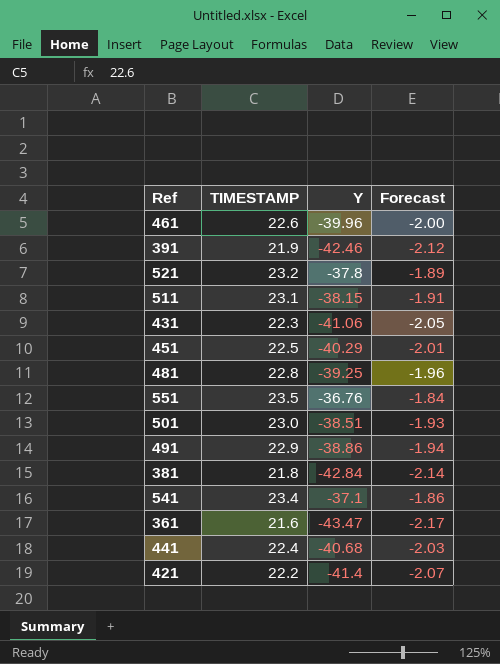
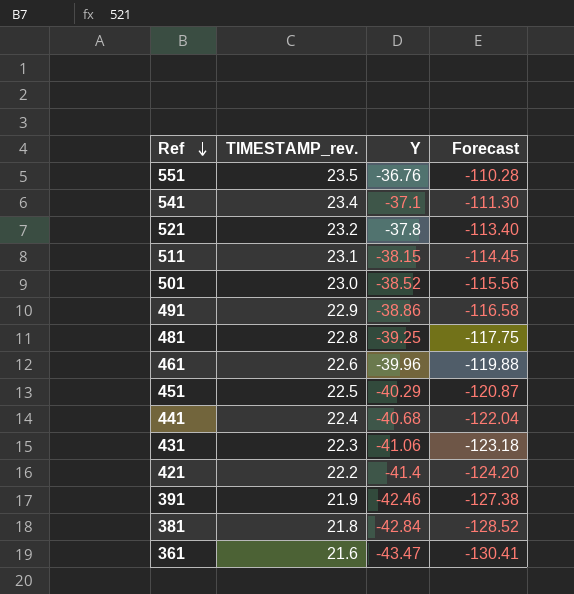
row order: none -> Ref descending
column name: TIMESTAMP -> TIMESTAMP_rev.
column Forecast | formula: [Y] * 0.05 -> [Y] * 3
501 | Y: -38.51 -> -38.52

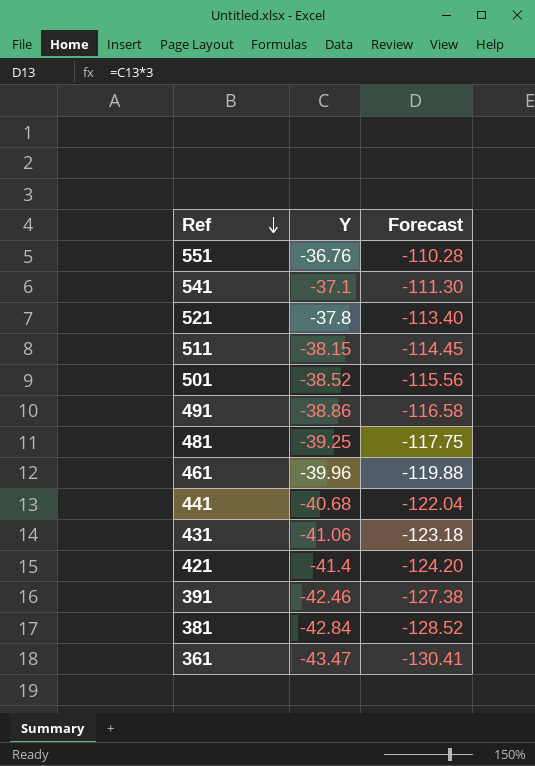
column TIMESTAMP_rev. | position: 2 -> none
row 451: 22.5 | -40.29 | -120.87 -> none

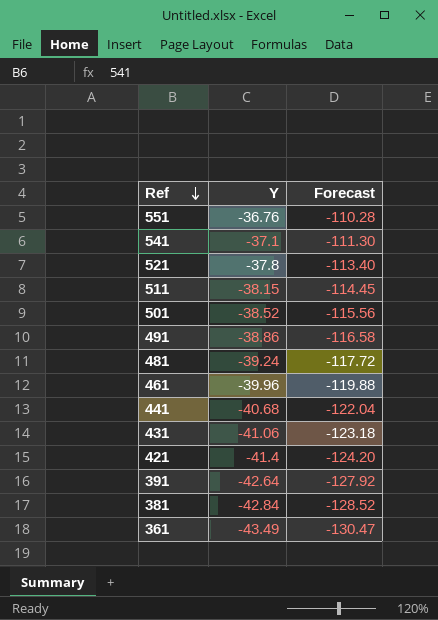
481 | Y: -39.25 -> -39.24
481 | Forecast: -117.75 -> -117.72
391 | Y: -42.46 -> -42.64
391 | Forecast: -127.38 -> -127.92
361 | Y: -43.47 -> -43.49
361 | Forecast: -130.41 -> -130.47

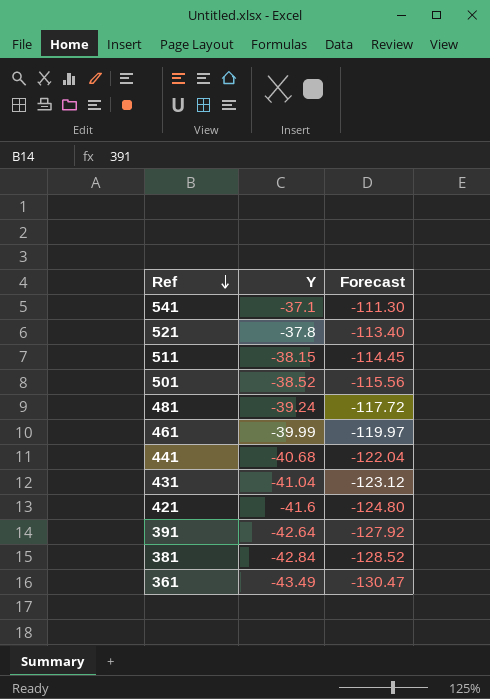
row 551: -36.76 | -110.28 -> none
row 491: -38.86 | -116.58 -> none
461 | Y: -39.96 -> -39.99
461 | Forecast: -119.88 -> -119.97
431 | Y: -41.06 -> -41.04
431 | Forecast: -123.18 -> -123.12
421 | Y: -41.4 -> -41.6
421 | Forecast: -124.20 -> -124.80

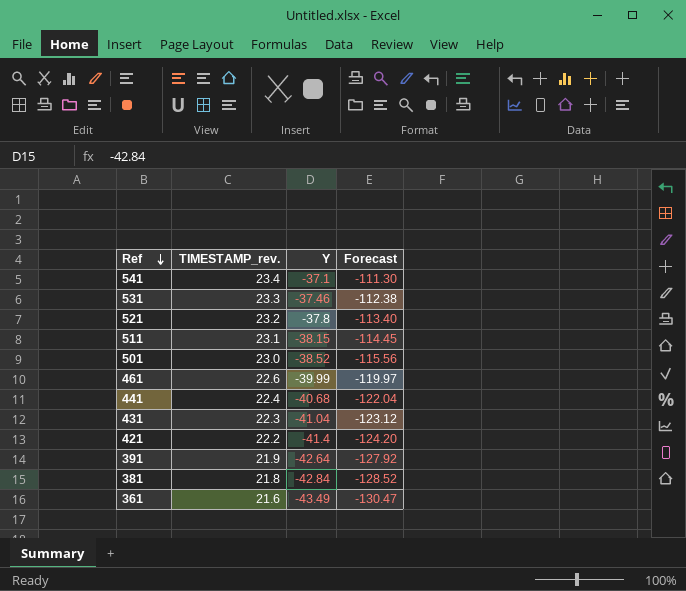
column TIMESTAMP_rev. | position: none -> 2
row 481: -39.24 | -117.72 -> none
row 531: none -> 23.3 | -37.46 | -112.38
421 | Y: -41.6 -> -41.4
421 | Forecast: -124.80 -> -124.20

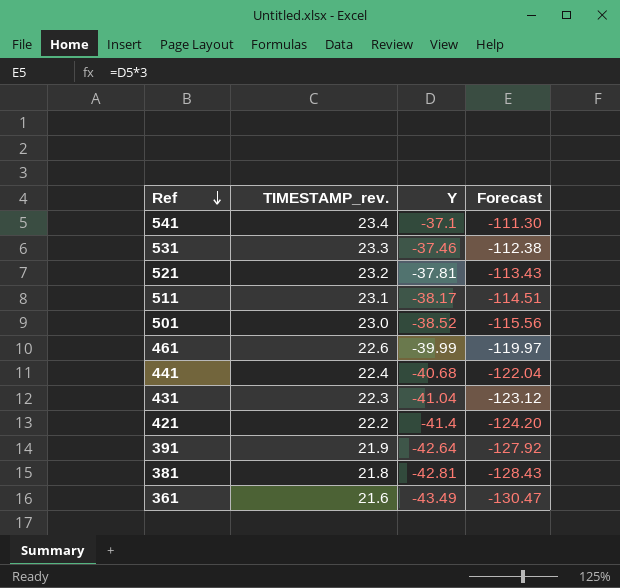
521 | Y: -37.8 -> -37.81
521 | Forecast: -113.40 -> -113.43
511 | Y: -38.15 -> -38.17
511 | Forecast: -114.45 -> -114.51
381 | Y: -42.84 -> -42.81
381 | Forecast: -128.52 -> -128.43

